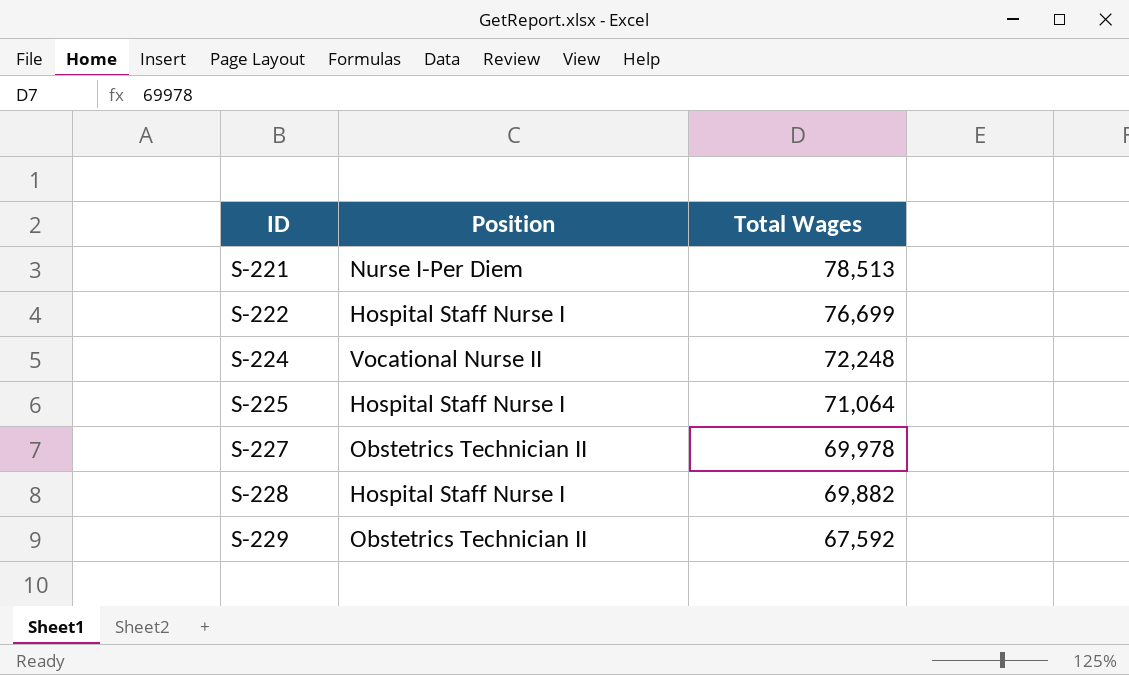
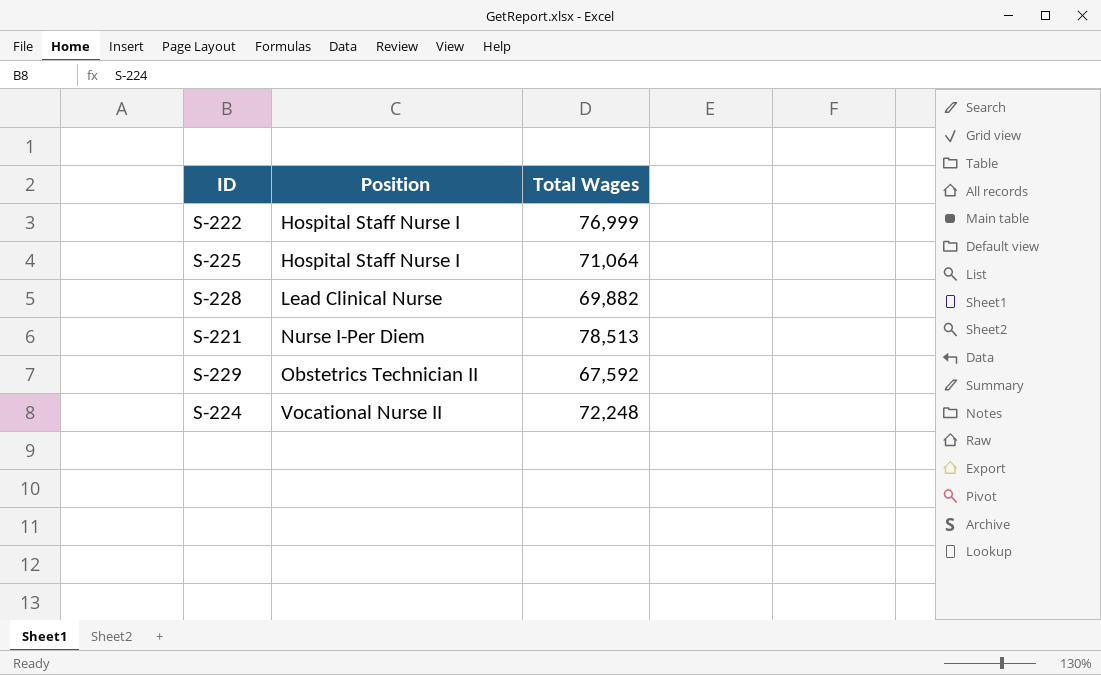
row order: ID ascending -> Position ascending
row S-227: Obstetrics Technician II | 69,978 -> none
S-222 | Total Wages: 76,699 -> 76,999
S-228 | Position: Hospital Staff Nurse I -> Lead Clinical Nurse

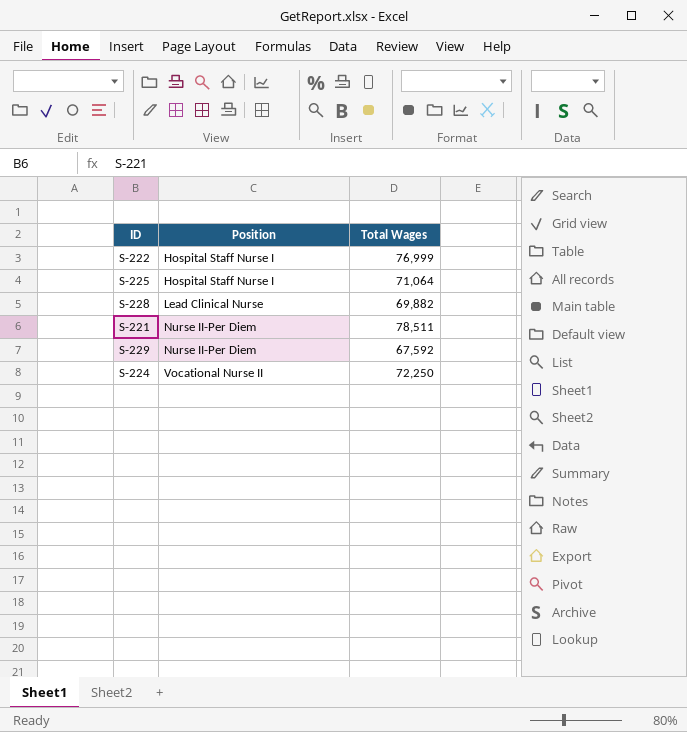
S-221 | Position: Nurse I-Per Diem -> Nurse II-Per Diem
S-221 | Total Wages: 78,513 -> 78,511
S-229 | Position: Obstetrics Technician II -> Nurse II-Per Diem
S-224 | Total Wages: 72,248 -> 72,250

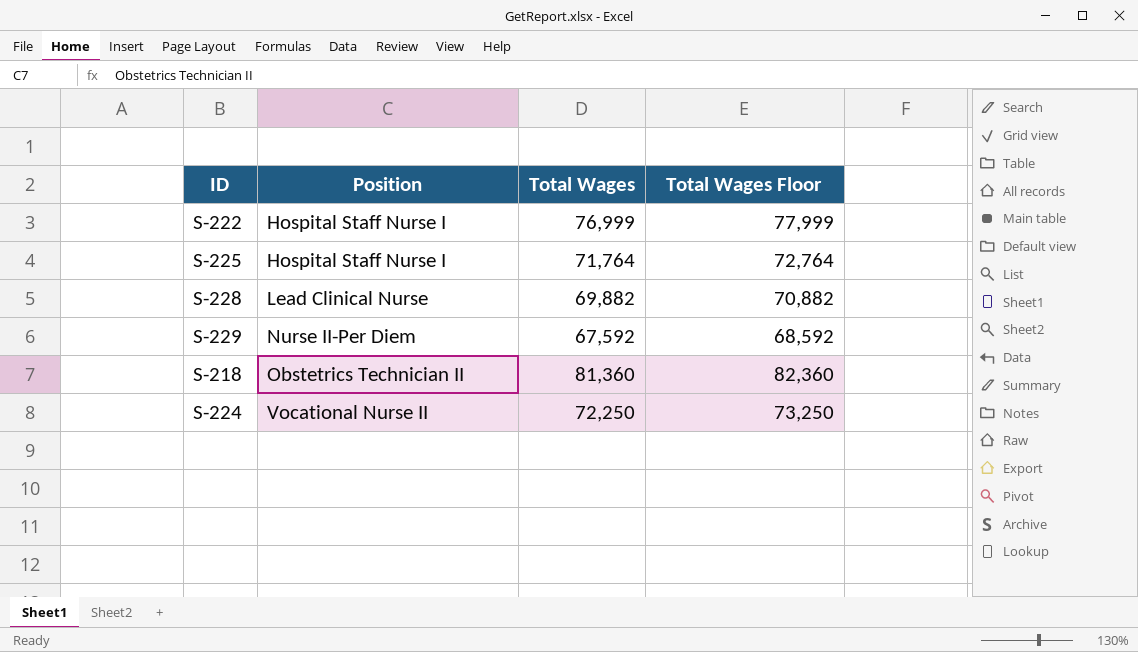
column Total Wages Floor | formula: none -> [Total Wages] + 1000
row S-221: Nurse II-Per Diem | 78,511 -> none
S-225 | Total Wages: 71,064 -> 71,764
row S-218: none -> Obstetrics Technician II | 81,360 | 82,360

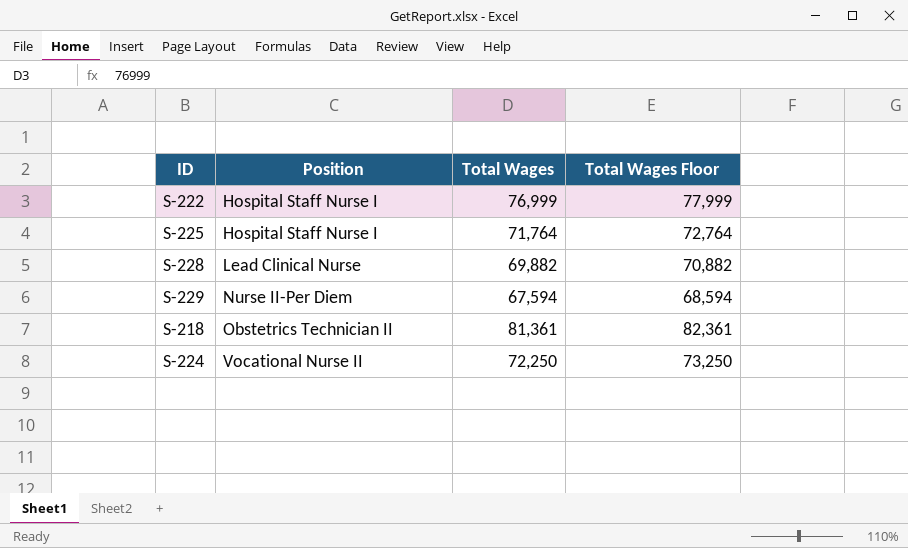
S-229 | Total Wages: 67,592 -> 67,594
S-229 | Total Wages Floor: 68,592 -> 68,594
S-218 | Total Wages: 81,360 -> 81,361
S-218 | Total Wages Floor: 82,360 -> 82,361

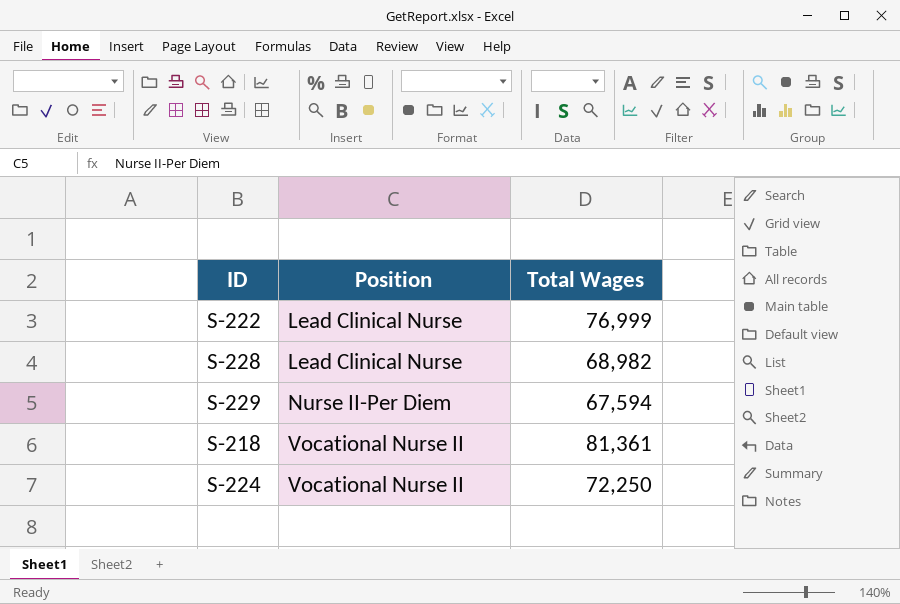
column Total Wages Floor | formula: [Total Wages] + 1000 -> none
row S-225: Hospital Staff Nurse I | 71,764 | 72,764 -> none
S-222 | Position: Hospital Staff Nurse I -> Lead Clinical Nurse
S-228 | Total Wages: 69,882 -> 68,982
S-218 | Position: Obstetrics Technician II -> Vocational Nurse II

